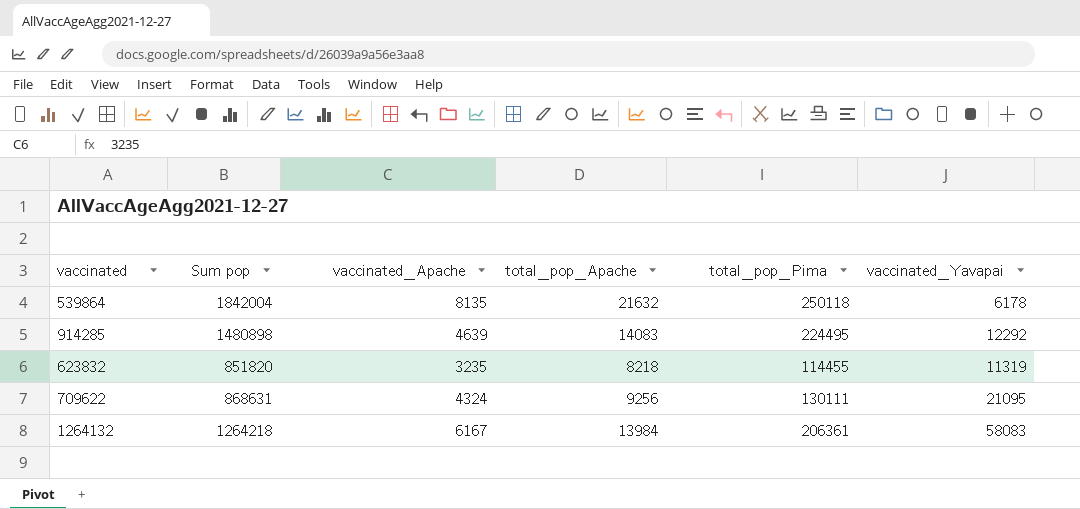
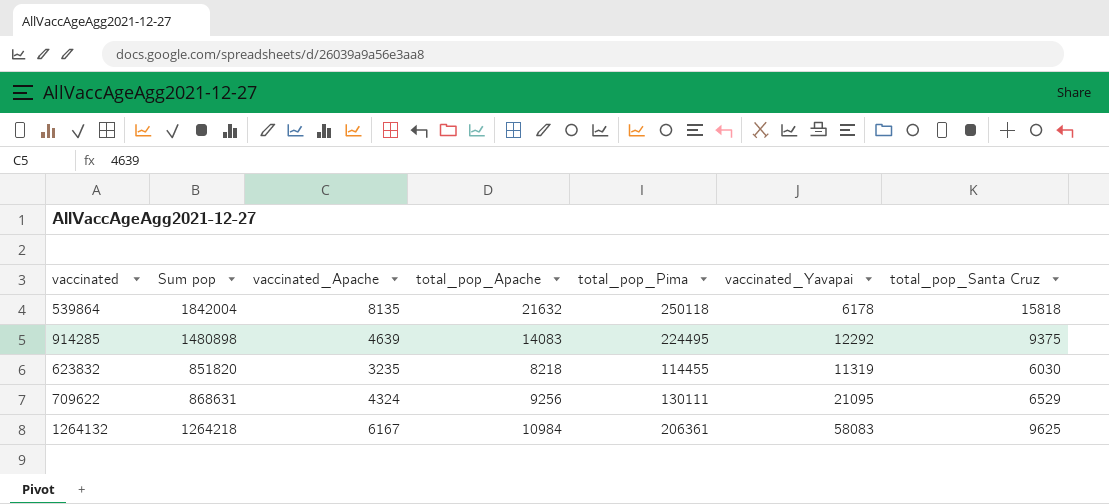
column total_pop_Santa Cruz | position: none -> 7
1264132 | total_pop_Apache: 13984 -> 10984

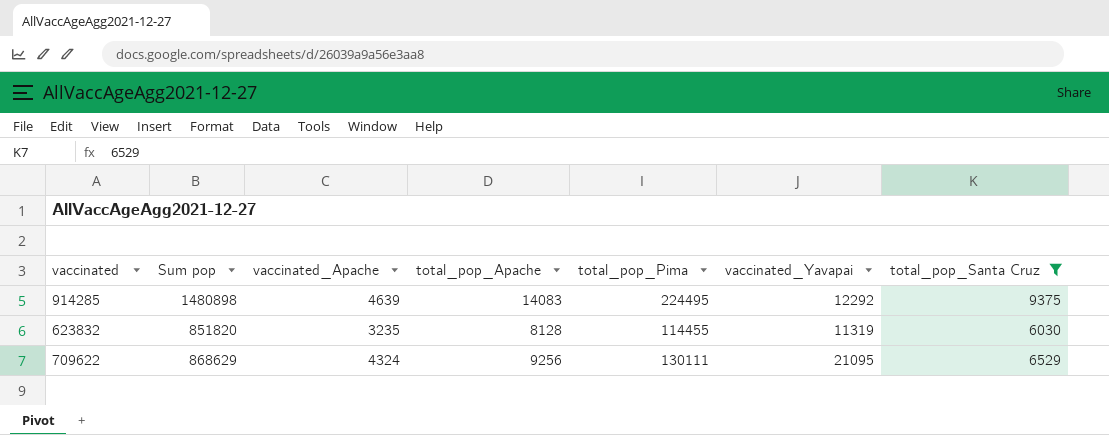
filter: none -> total_pop_Santa Cruz <= 9375
623832 | total_pop_Apache: 8218 -> 8128
709622 | Sum pop: 868631 -> 868629

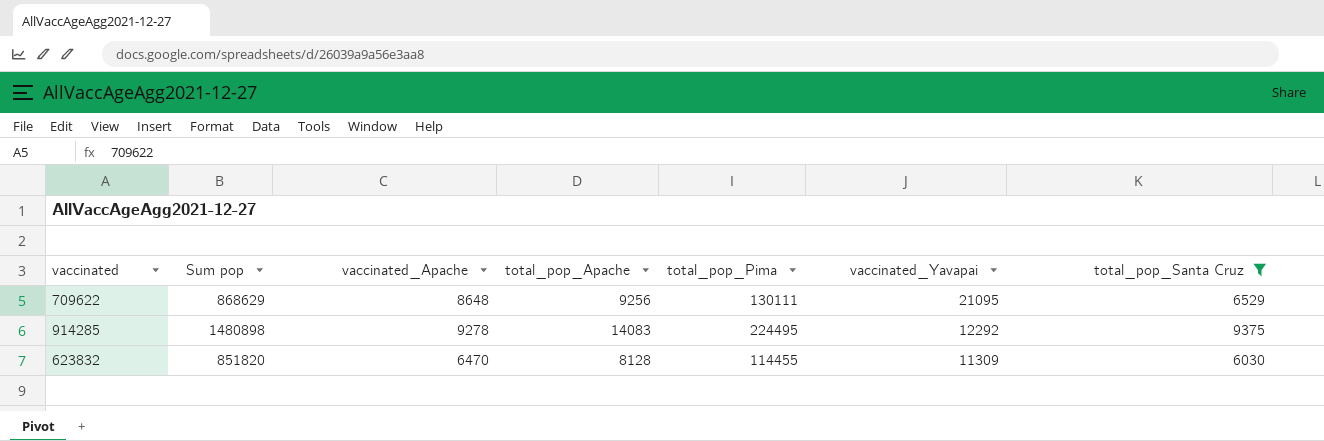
row order: none -> vaccinated_Yavapai descending
709622 | vaccinated_Apache: 4324 -> 8648
914285 | vaccinated_Apache: 4639 -> 9278
623832 | vaccinated_Apache: 3235 -> 6470
623832 | vaccinated_Yavapai: 11319 -> 11309

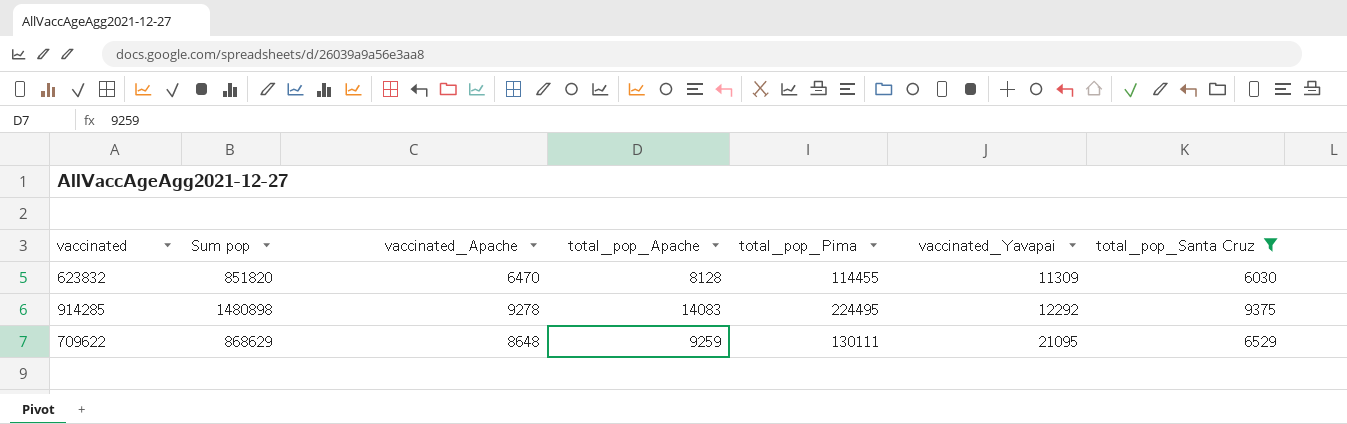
row order: vaccinated_Yavapai descending -> vaccinated_Yavapai ascending
709622 | total_pop_Apache: 9256 -> 9259

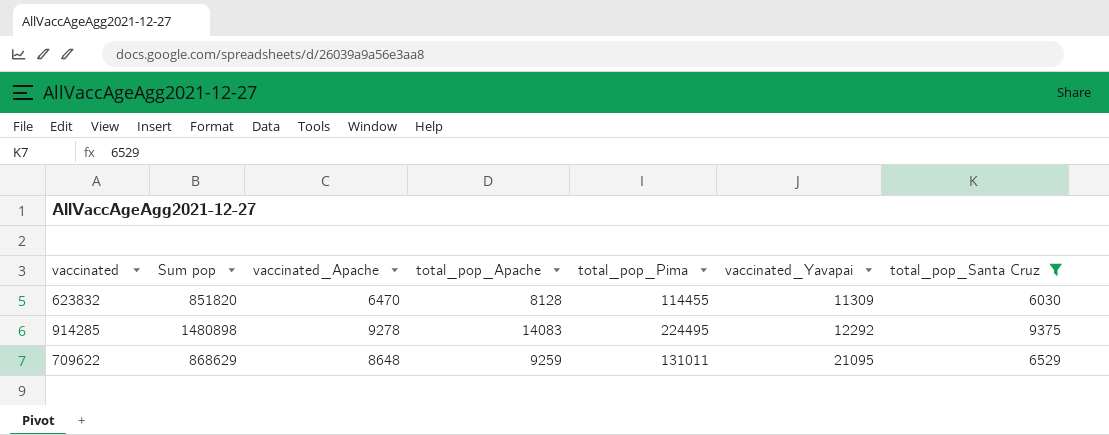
709622 | total_pop_Pima: 130111 -> 131011

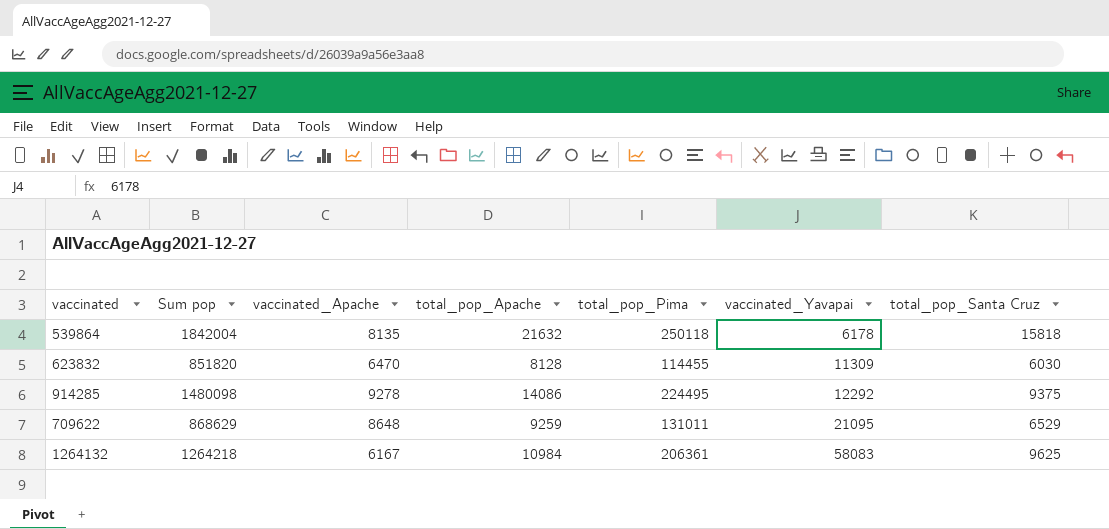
filter: total_pop_Santa Cruz <= 9375 -> none
914285 | Sum pop: 1480898 -> 1480098
914285 | total_pop_Apache: 14083 -> 14086

